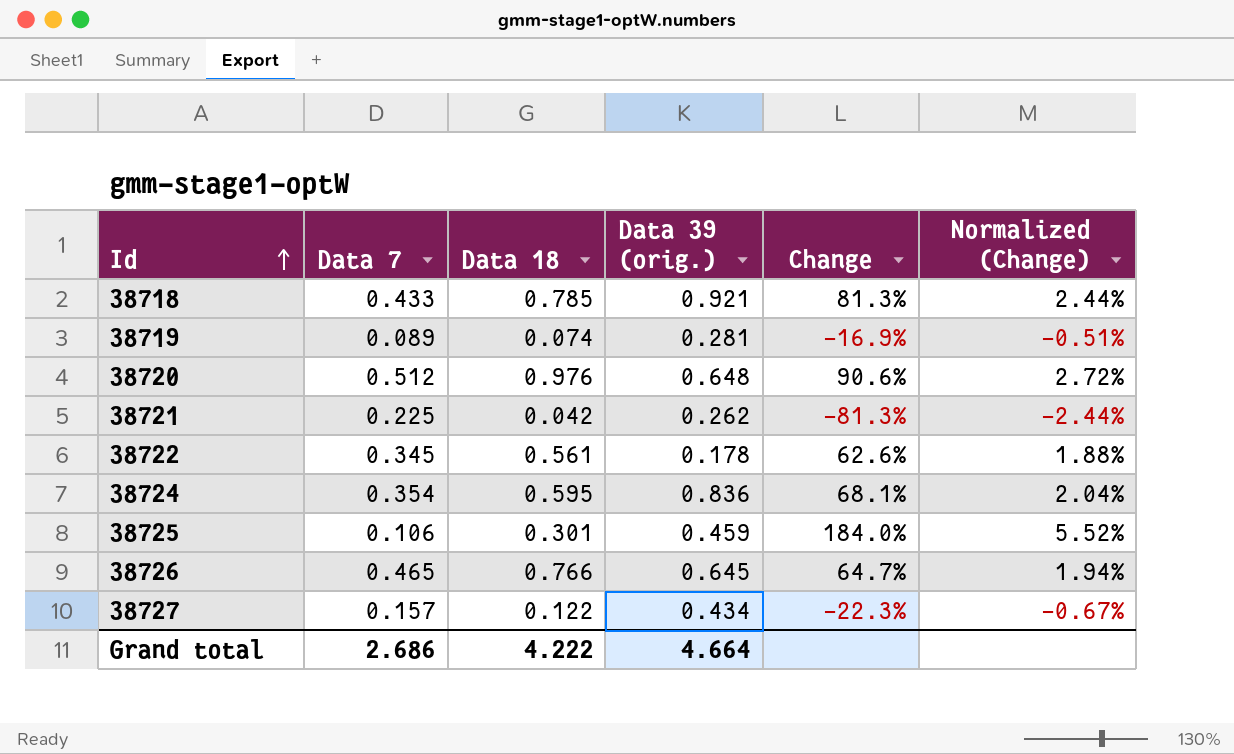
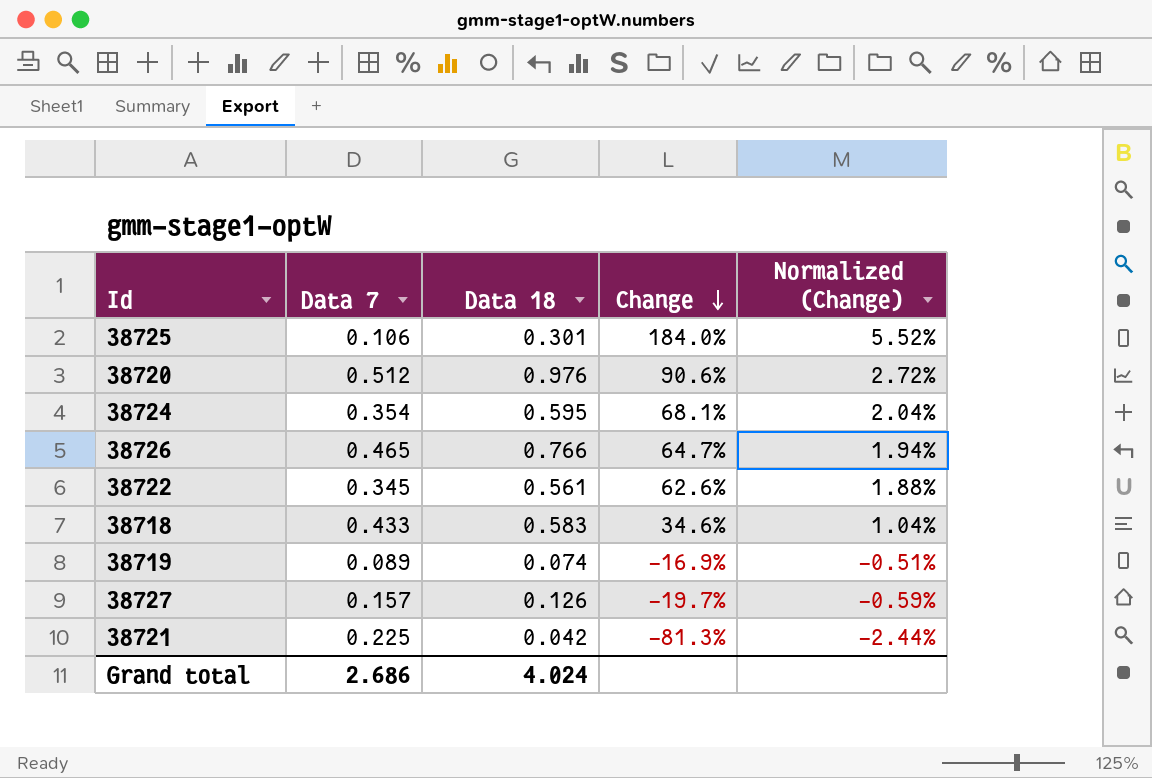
row order: Id ascending -> Change descending
column Data 39 (orig.) | position: 4 -> none
38718 | Data 18: 0.785 -> 0.583
38718 | Change: 81.3% -> 34.6%
38718 | Normalized (Change): 2.44% -> 1.04%
38727 | Data 18: 0.122 -> 0.126
38727 | Change: -22.3% -> -19.7%
38727 | Normalized (Change): -0.67% -> -0.59%
Grand total | Data 18: 4.222 -> 4.024

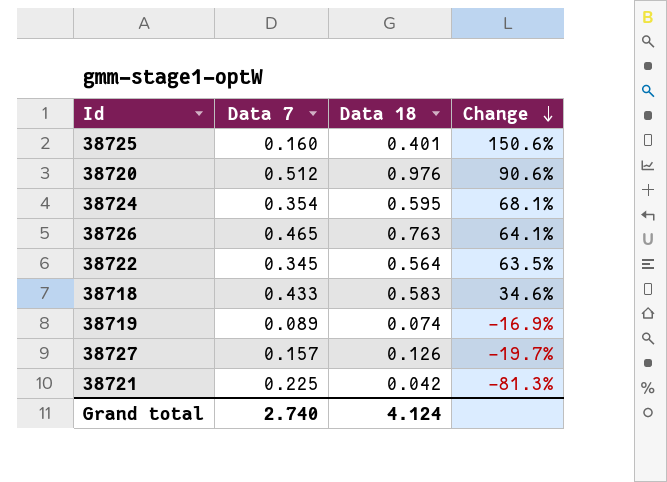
column Normalized (Change) | formula: [Change] * 0.03 -> none
38725 | Data 7: 0.106 -> 0.160
38725 | Data 18: 0.301 -> 0.401
38725 | Change: 184.0% -> 150.6%
38726 | Data 18: 0.766 -> 0.763
38726 | Change: 64.7% -> 64.1%
38722 | Data 18: 0.561 -> 0.564
38722 | Change: 62.6% -> 63.5%
Grand total | Data 7: 2.686 -> 2.740
Grand total | Data 18: 4.024 -> 4.124

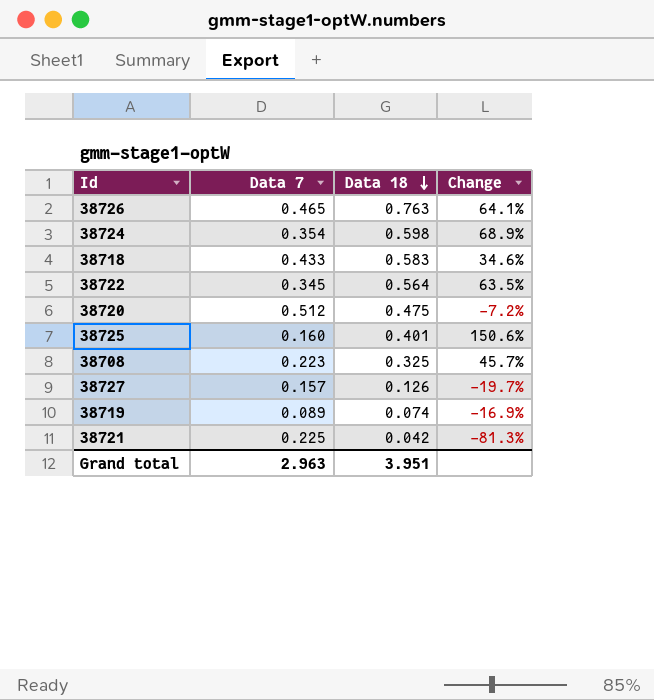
row order: Change descending -> Data 18 descending
38724 | Data 18: 0.595 -> 0.598
38724 | Change: 68.1% -> 68.9%
38720 | Data 18: 0.976 -> 0.475
38720 | Change: 90.6% -> -7.2%
row 38708: none -> 0.223 | 0.325 | 45.7%
Grand total | Data 7: 2.740 -> 2.963
Grand total | Data 18: 4.124 -> 3.951

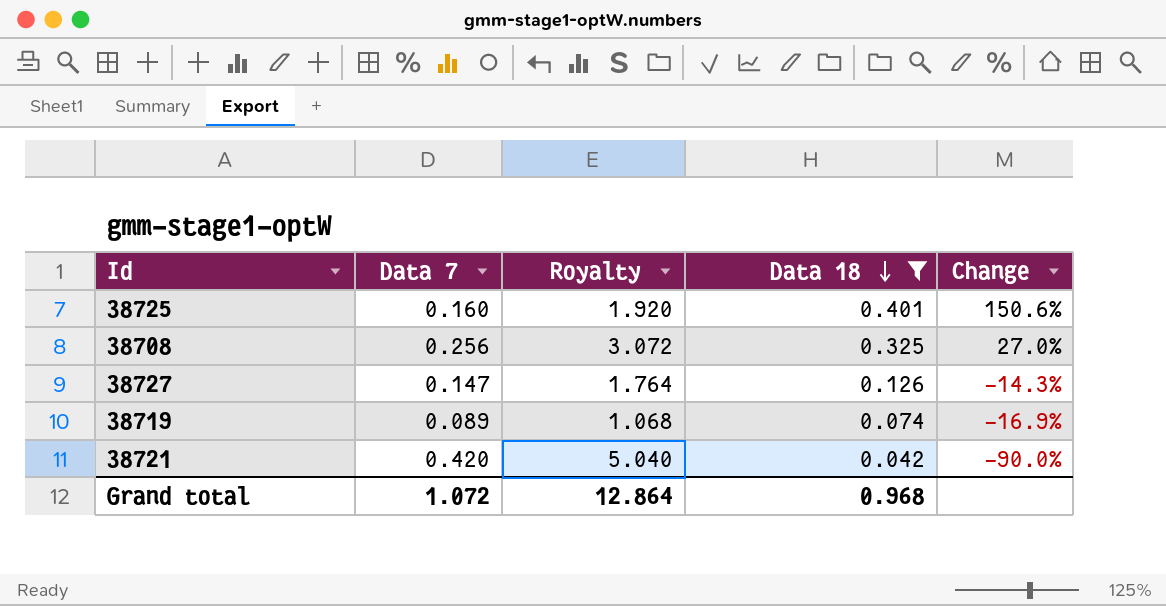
filter: none -> Data 18 <= 0.401
column Royalty | formula: none -> [Data 7] * 12
38708 | Data 7: 0.223 -> 0.256
38708 | Change: 45.7% -> 27.0%
38727 | Data 7: 0.157 -> 0.147
38727 | Change: -19.7% -> -14.3%
38721 | Data 7: 0.225 -> 0.420
38721 | Change: -81.3% -> -90.0%
Grand total | Data 7: 2.963 -> 1.072
Grand total | Data 18: 3.951 -> 0.968

